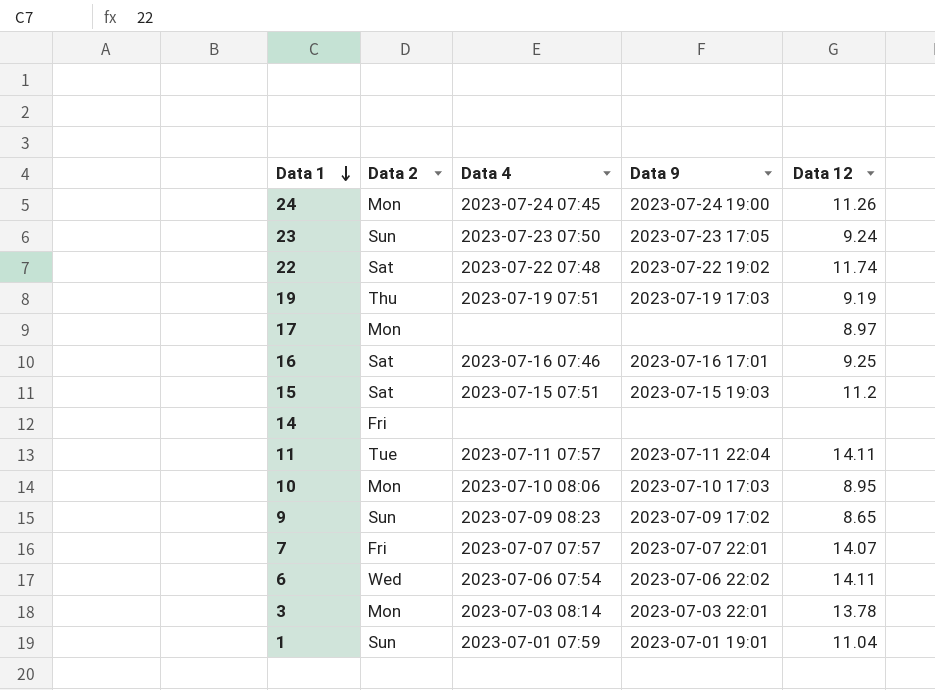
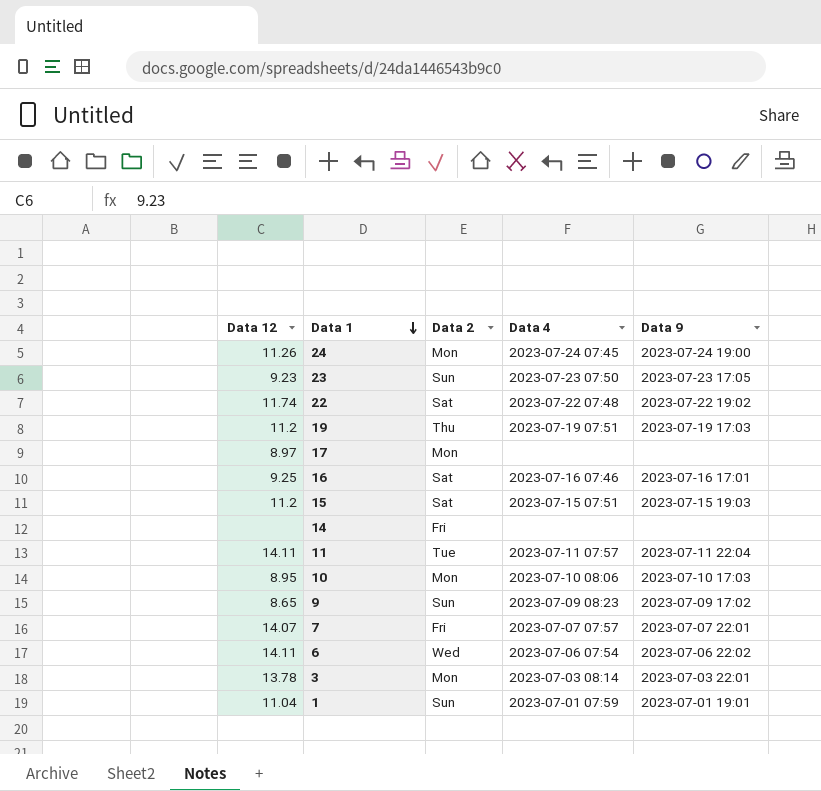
column Data 12 | position: 5 -> 1
23 | Data 12: 9.24 -> 9.23
19 | Data 12: 9.19 -> 11.2

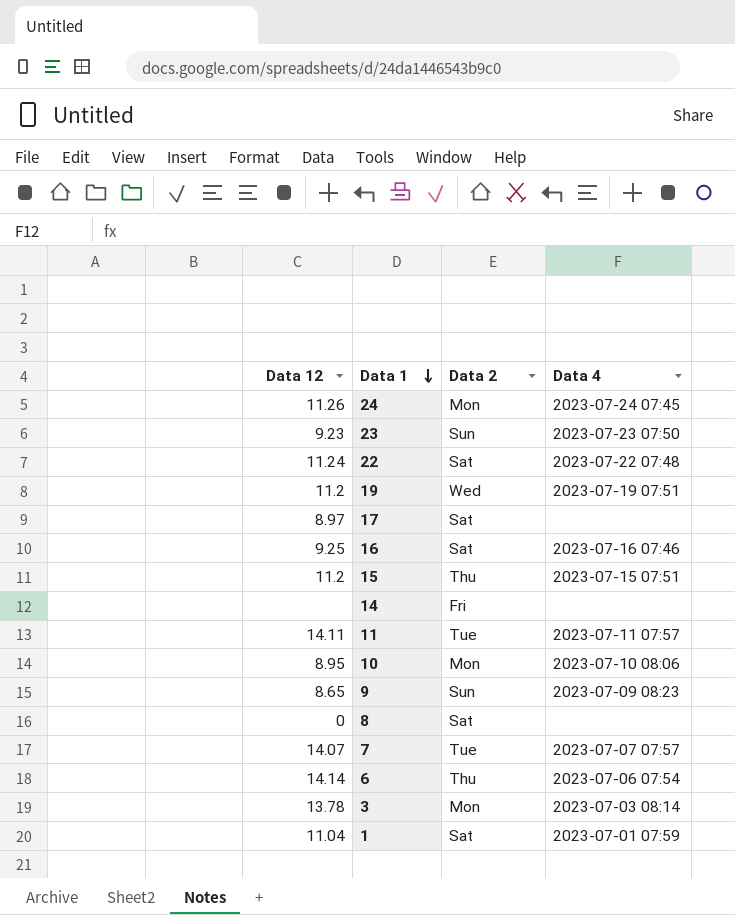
column Data 9 | position: 5 -> none
22 | Data 12: 11.74 -> 11.24
19 | Data 2: Thu -> Wed
17 | Data 2: Mon -> Sat
15 | Data 2: Sat -> Thu
row 8: none -> 0 | Sat | none
7 | Data 2: Fri -> Tue
6 | Data 12: 14.11 -> 14.14
6 | Data 2: Wed -> Thu
1 | Data 2: Sun -> Sat

